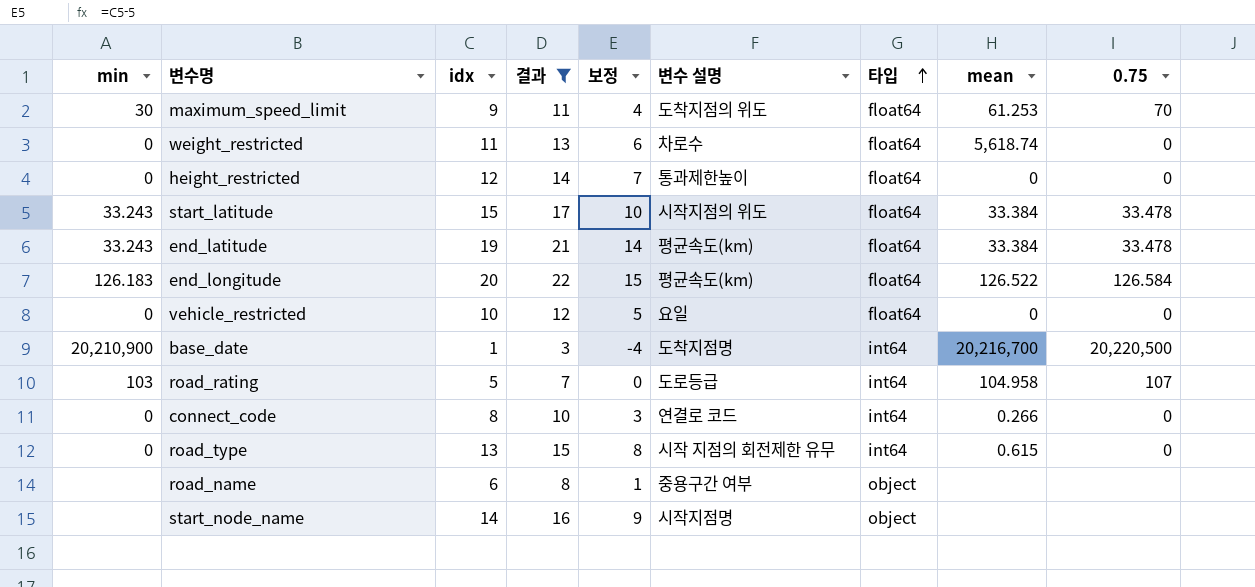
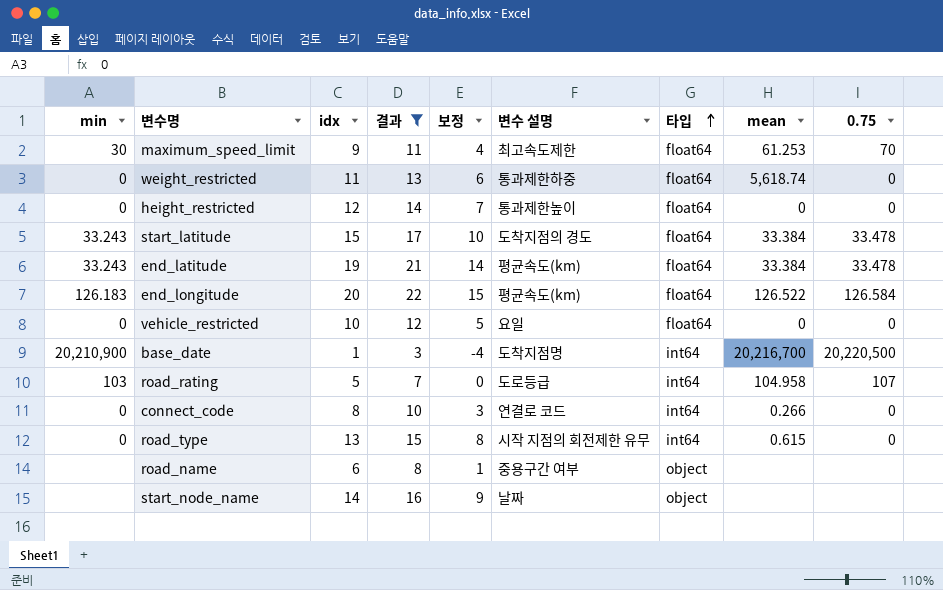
maximum_speed_limit | 변수 설명: 도착지점의 위도 -> 최고속도제한
weight_restricted | 변수 설명: 차로수 -> 통과제한하중
start_latitude | 변수 설명: 시작지점의 위도 -> 도착지점의 경도
start_node_name | 변수 설명: 시작지점명 -> 날짜

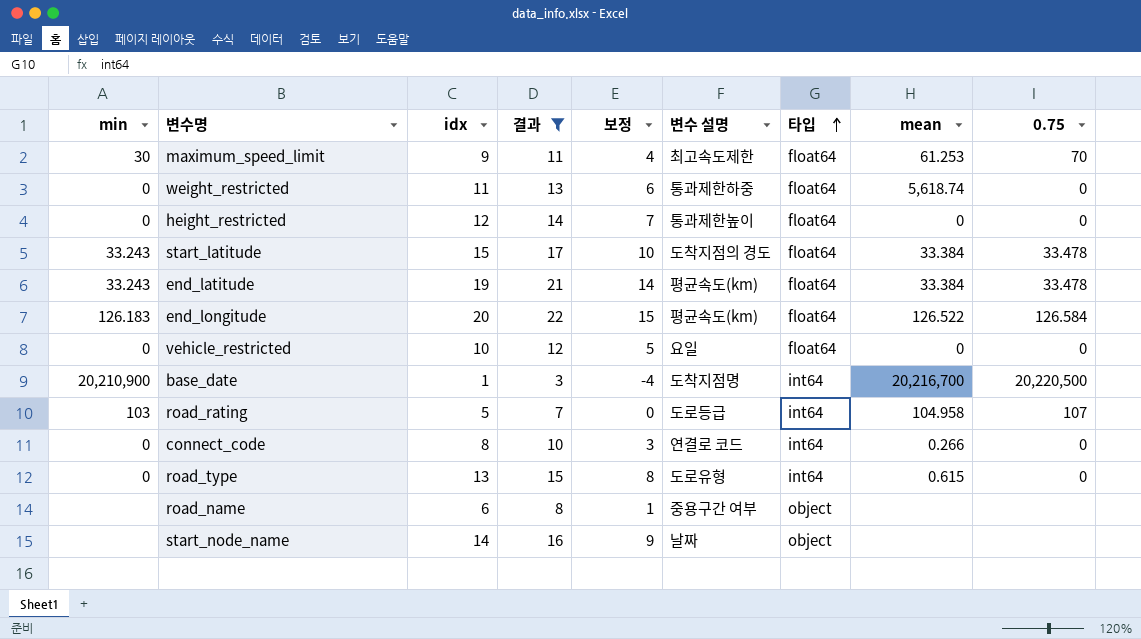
road_type | 변수 설명: 시작 지점의 회전제한 유무 -> 도로유형

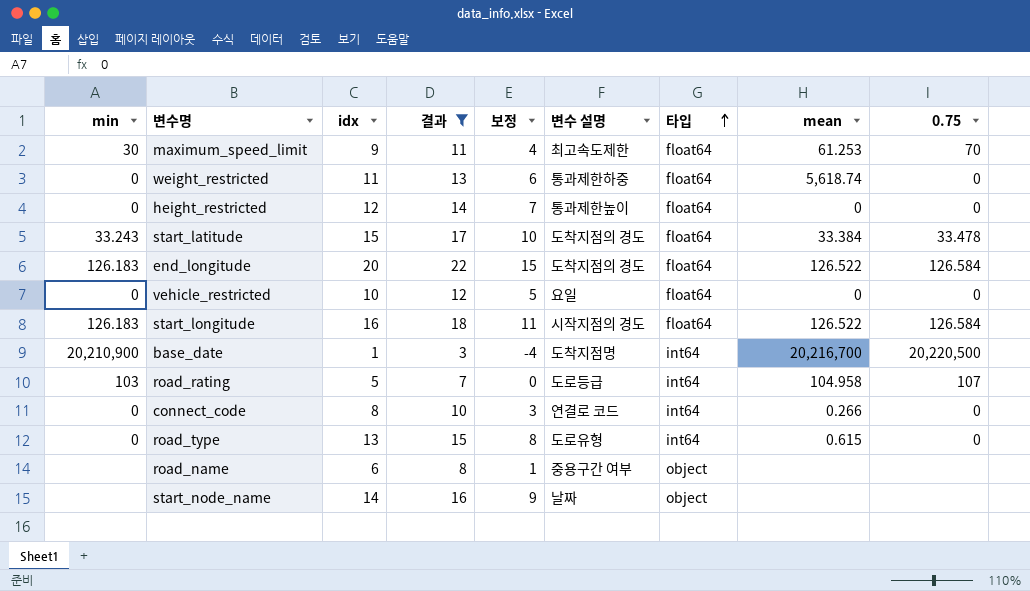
row end_latitude: 33.243 | 19 | 21 | 14 | 평균속도(km) | float64 | 33.384 | 33.478 -> none
end_longitude | 변수 설명: 평균속도(km) -> 도착지점의 경도
row start_longitude: none -> 126.183 | 16 | 18 | 11 | 시작지점의 경도 | float64 | 126.522 | 126.584

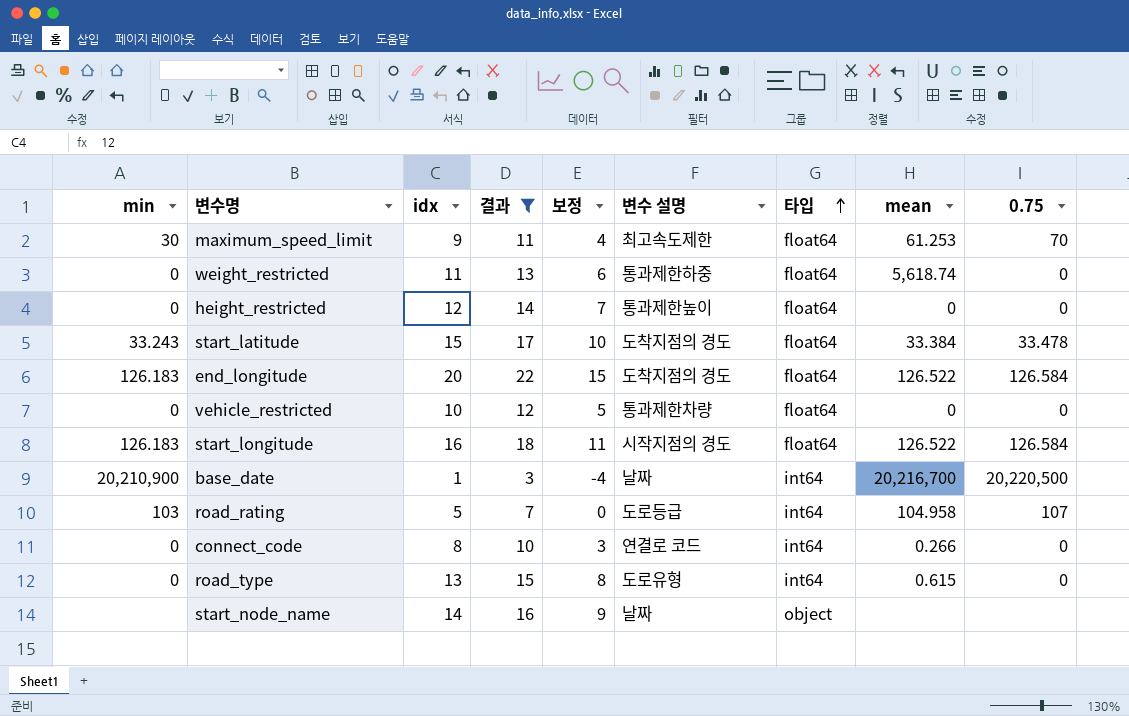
row road_name: none | 6 | 8 | 1 | 중용구간 여부 | object | none | none -> none
vehicle_restricted | 변수 설명: 요일 -> 통과제한차량
base_date | 변수 설명: 도착지점명 -> 날짜

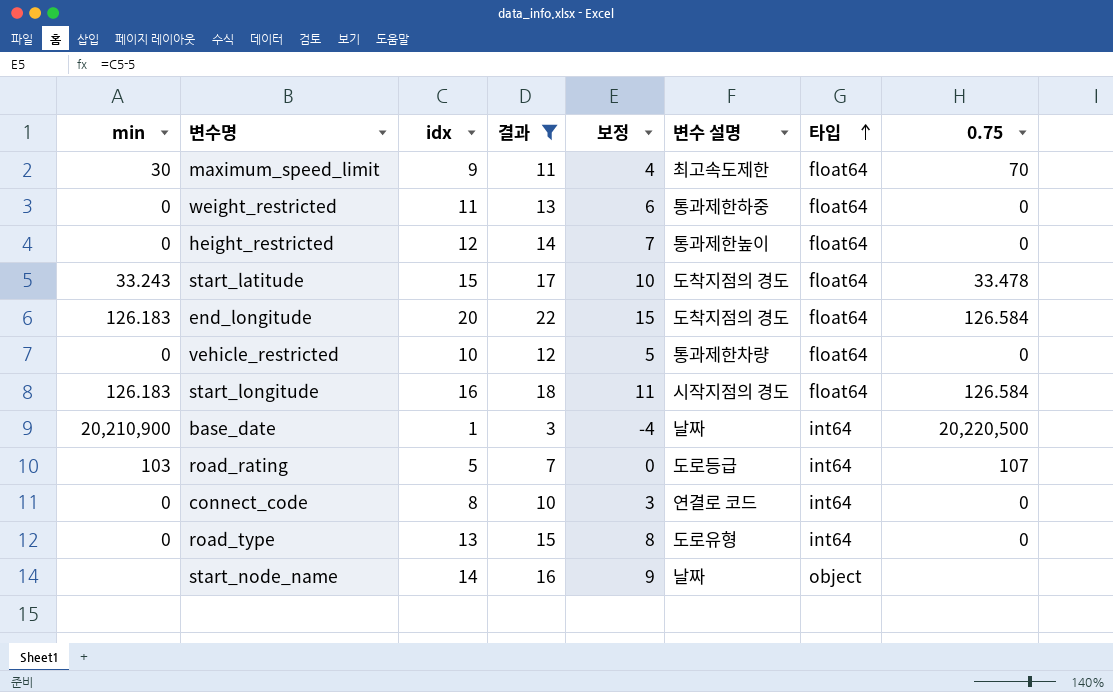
column mean | position: 8 -> none

